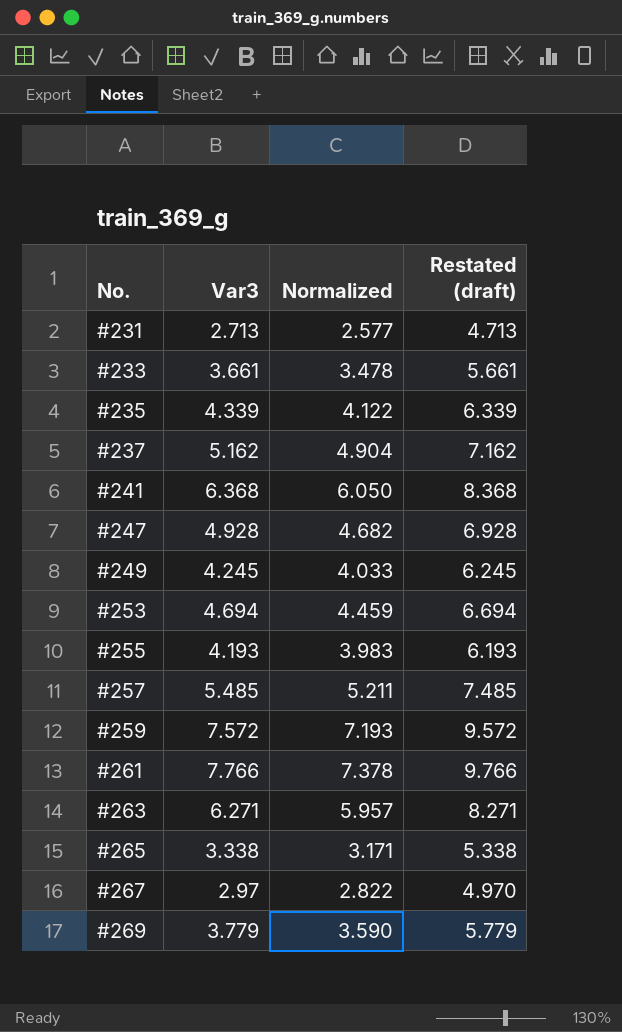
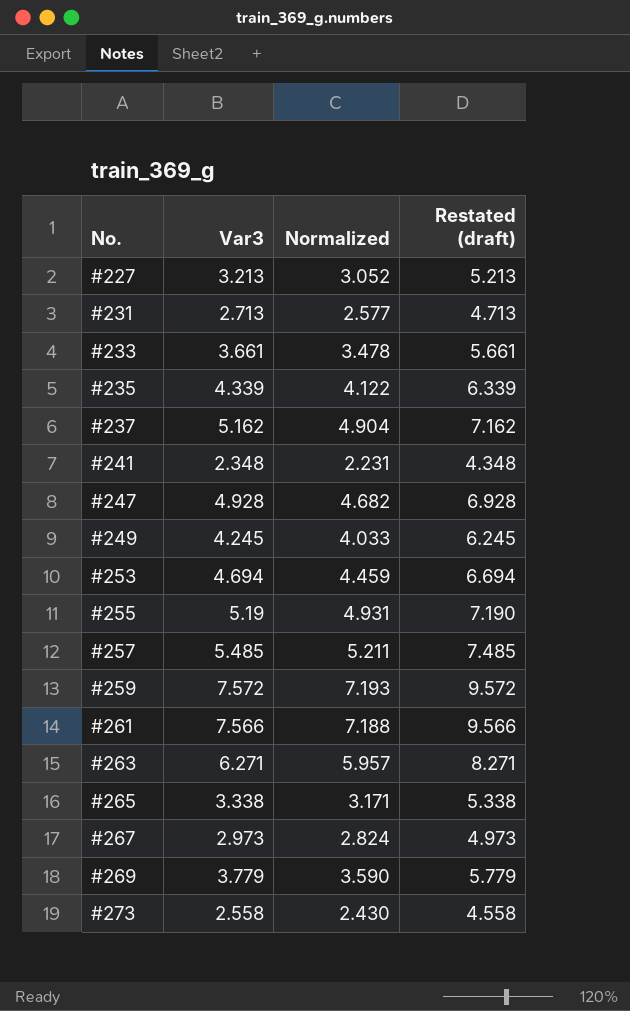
row #227: none -> 3.213 | 3.052 | 5.213
#241 | Var3: 6.368 -> 2.348
#241 | Normalized: 6.050 -> 2.231
#241 | Restated (draft): 8.368 -> 4.348
#255 | Var3: 4.193 -> 5.19
#255 | Normalized: 3.983 -> 4.931
#255 | Restated (draft): 6.193 -> 7.190
#261 | Var3: 7.766 -> 7.566
#261 | Normalized: 7.378 -> 7.188
#261 | Restated (draft): 9.766 -> 9.566
#267 | Var3: 2.97 -> 2.973
#267 | Normalized: 2.822 -> 2.824
#267 | Restated (draft): 4.970 -> 4.973
row #273: none -> 2.558 | 2.430 | 4.558

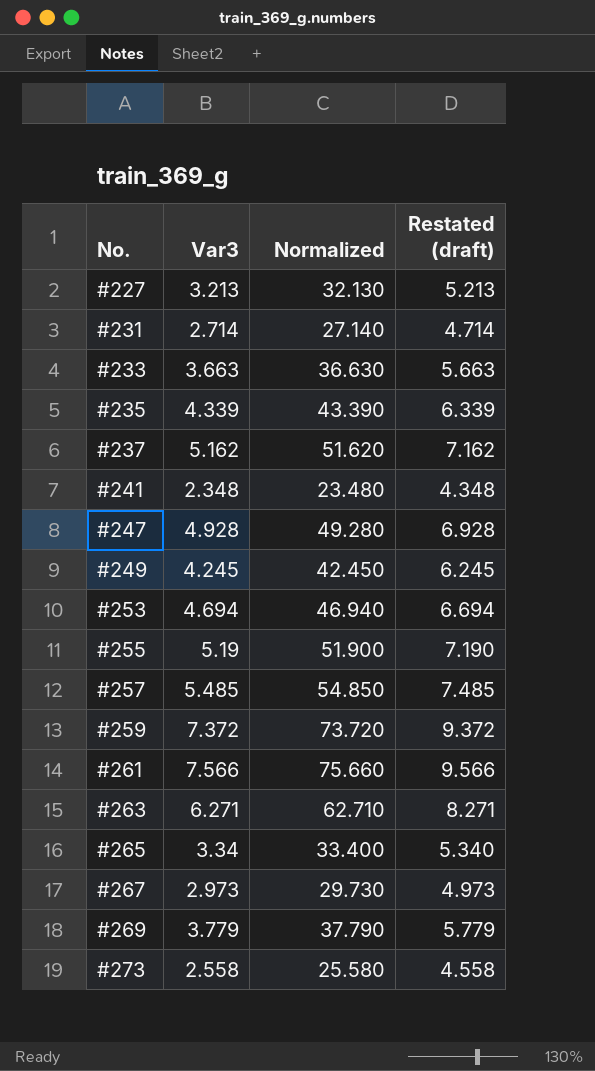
column Normalized | formula: [Var3] * 0.95 -> [Var3] * 10
#231 | Var3: 2.713 -> 2.714
#231 | Restated (draft): 4.713 -> 4.714
#233 | Var3: 3.661 -> 3.663
#233 | Restated (draft): 5.661 -> 5.663
#259 | Var3: 7.572 -> 7.372
#259 | Restated (draft): 9.572 -> 9.372
#265 | Var3: 3.338 -> 3.34
#265 | Restated (draft): 5.338 -> 5.340

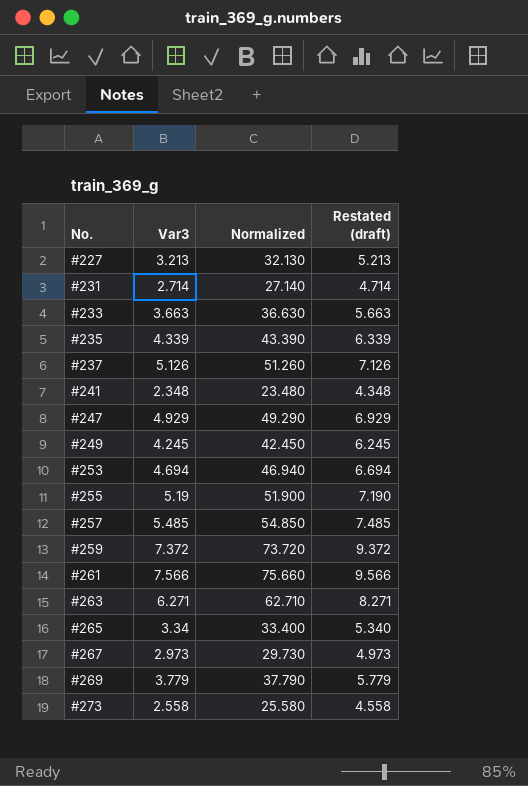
#237 | Var3: 5.162 -> 5.126
#237 | Normalized: 51.620 -> 51.260
#237 | Restated (draft): 7.162 -> 7.126
#247 | Var3: 4.928 -> 4.929
#247 | Normalized: 49.280 -> 49.290
#247 | Restated (draft): 6.928 -> 6.929

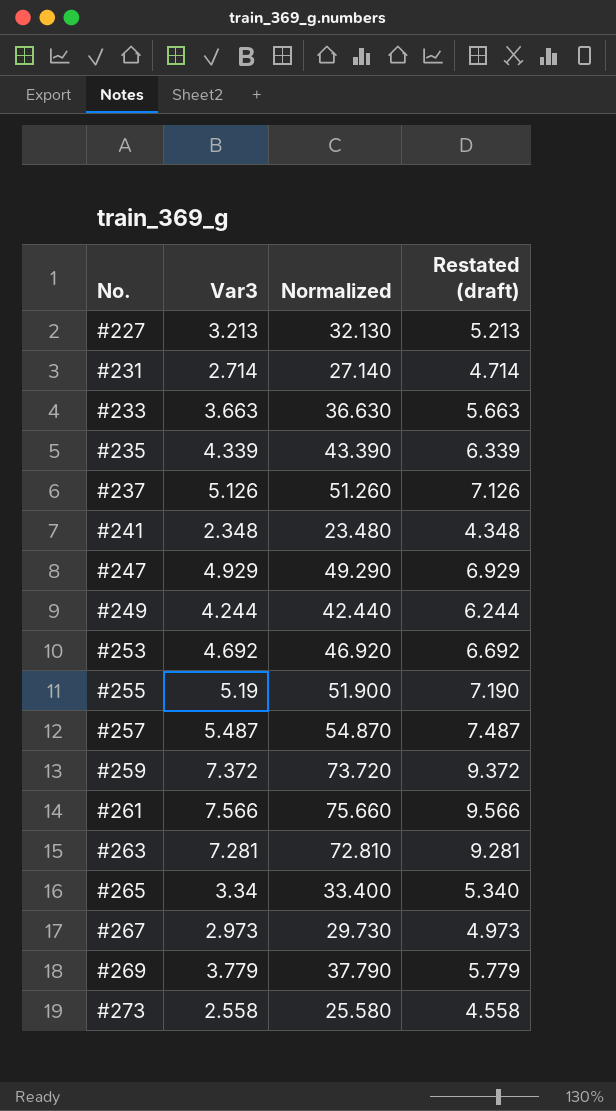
#249 | Var3: 4.245 -> 4.244
#249 | Normalized: 42.450 -> 42.440
#249 | Restated (draft): 6.245 -> 6.244
#253 | Var3: 4.694 -> 4.692
#253 | Normalized: 46.940 -> 46.920
#253 | Restated (draft): 6.694 -> 6.692
#257 | Var3: 5.485 -> 5.487
#257 | Normalized: 54.850 -> 54.870
#257 | Restated (draft): 7.485 -> 7.487
#263 | Var3: 6.271 -> 7.281
#263 | Normalized: 62.710 -> 72.810
#263 | Restated (draft): 8.271 -> 9.281

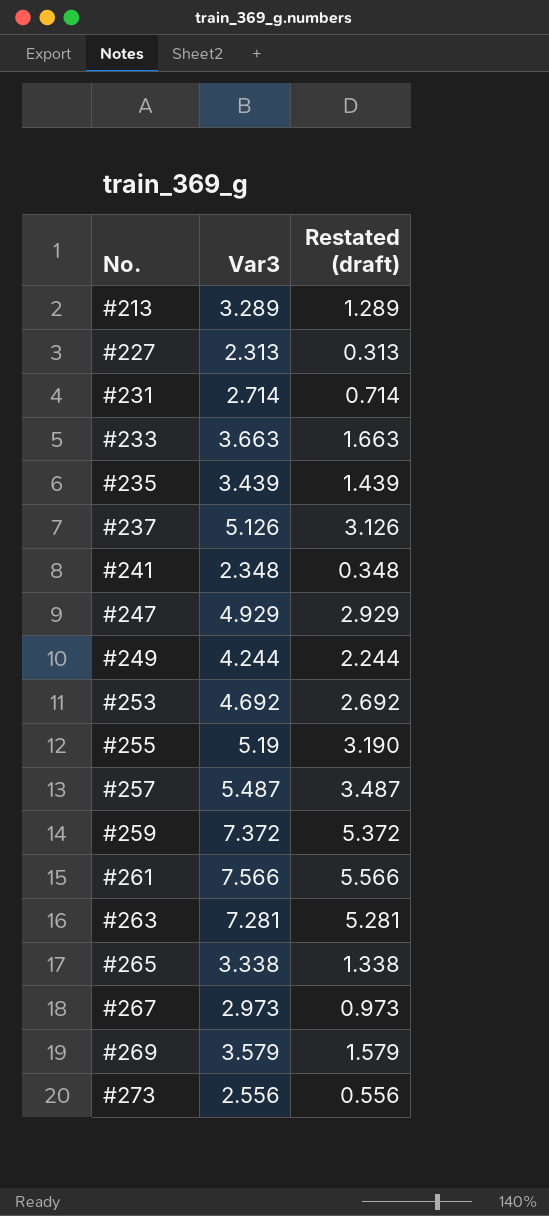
column Normalized | formula: [Var3] * 10 -> none
column Restated (draft) | formula: [Var3] + 2 -> [Var3] - 2
row #213: none -> 3.289 | 1.289
#227 | Var3: 3.213 -> 2.313
#235 | Var3: 4.339 -> 3.439
#265 | Var3: 3.34 -> 3.338
#269 | Var3: 3.779 -> 3.579
#273 | Var3: 2.558 -> 2.556

